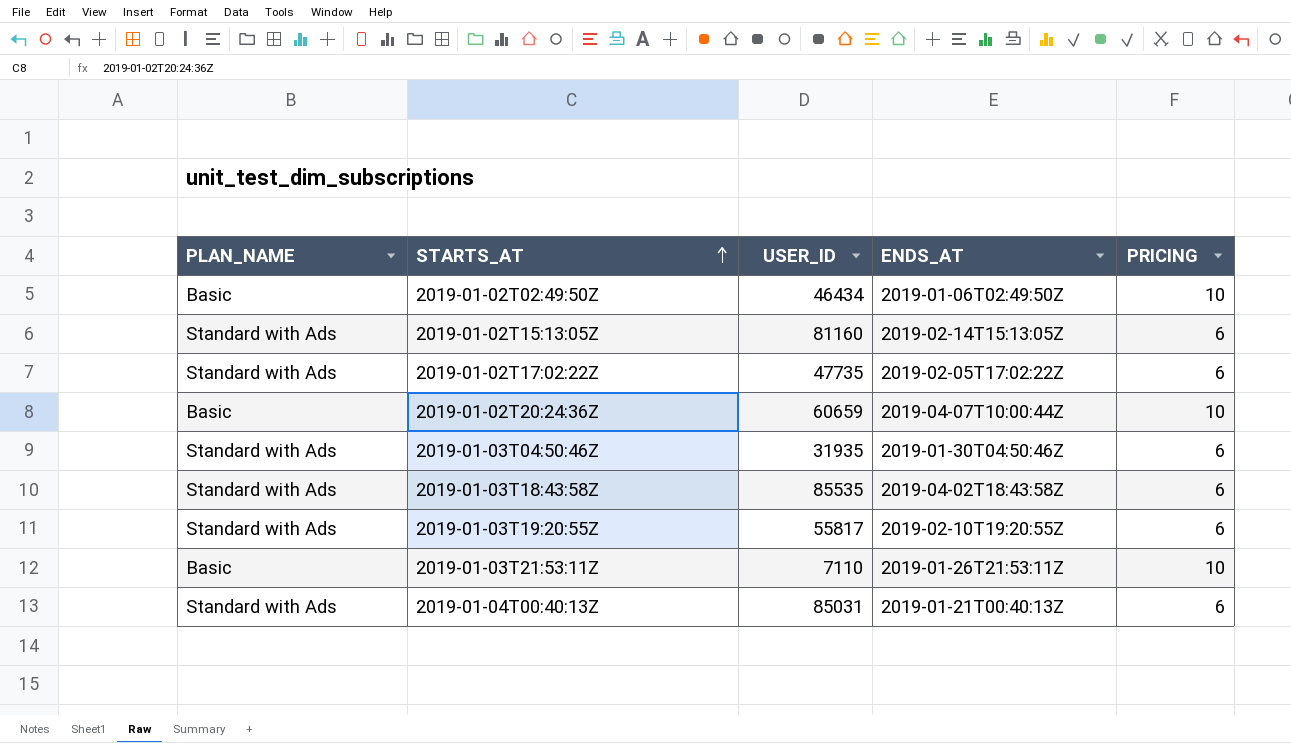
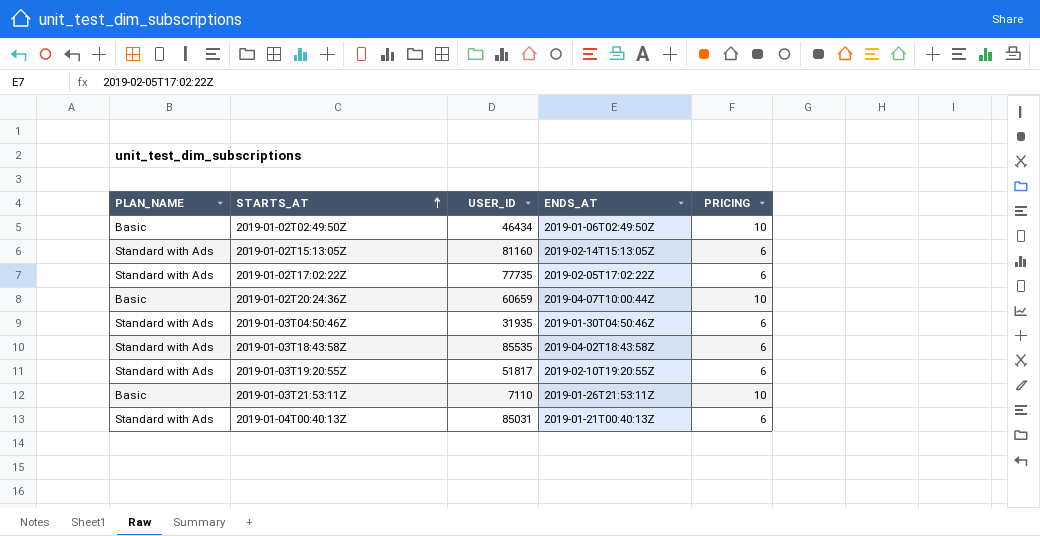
2019-01-02T17:02:22Z | USER_ID: 47735 -> 77735
2019-01-03T19:20:55Z | USER_ID: 55817 -> 51817

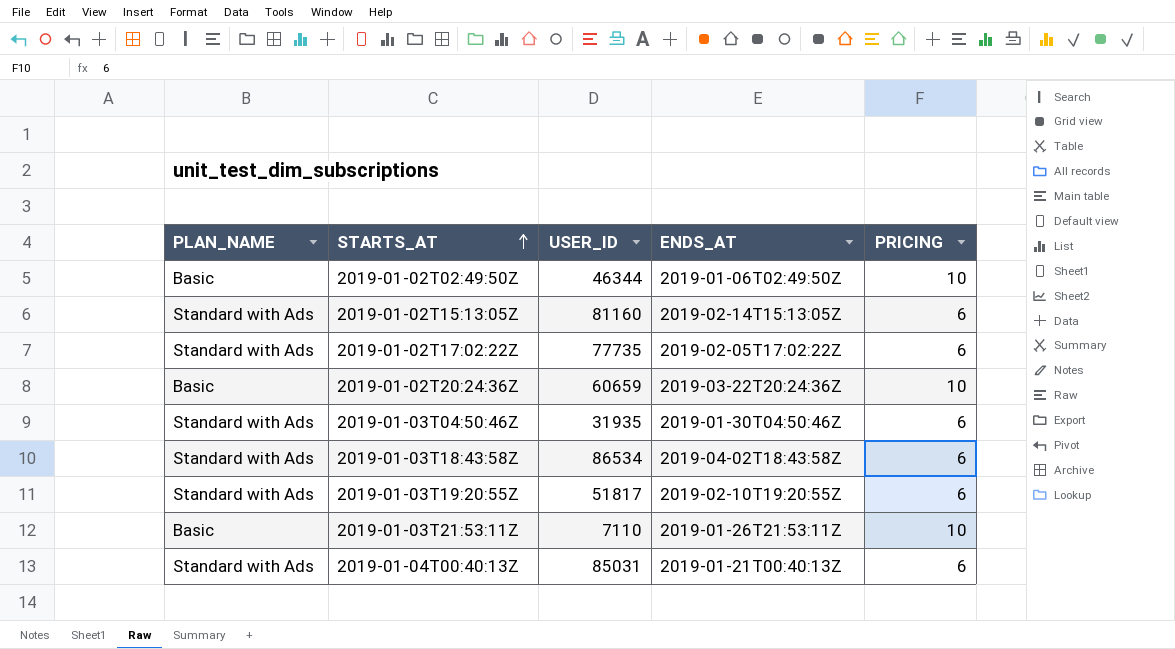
2019-01-02T02:49:50Z | USER_ID: 46434 -> 46344
2019-01-02T20:24:36Z | ENDS_AT: 2019-04-07T10:00:44Z -> 2019-03-22T20:24:36Z
2019-01-03T18:43:58Z | USER_ID: 85535 -> 86534

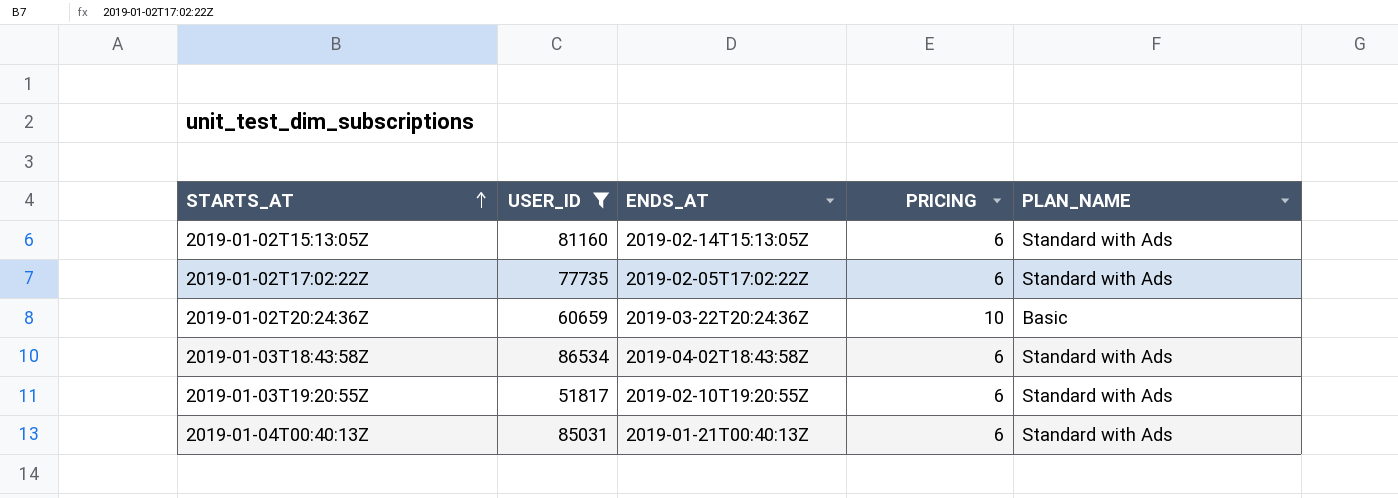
filter: none -> USER_ID >= 51817
column PLAN_NAME | position: 1 -> 5

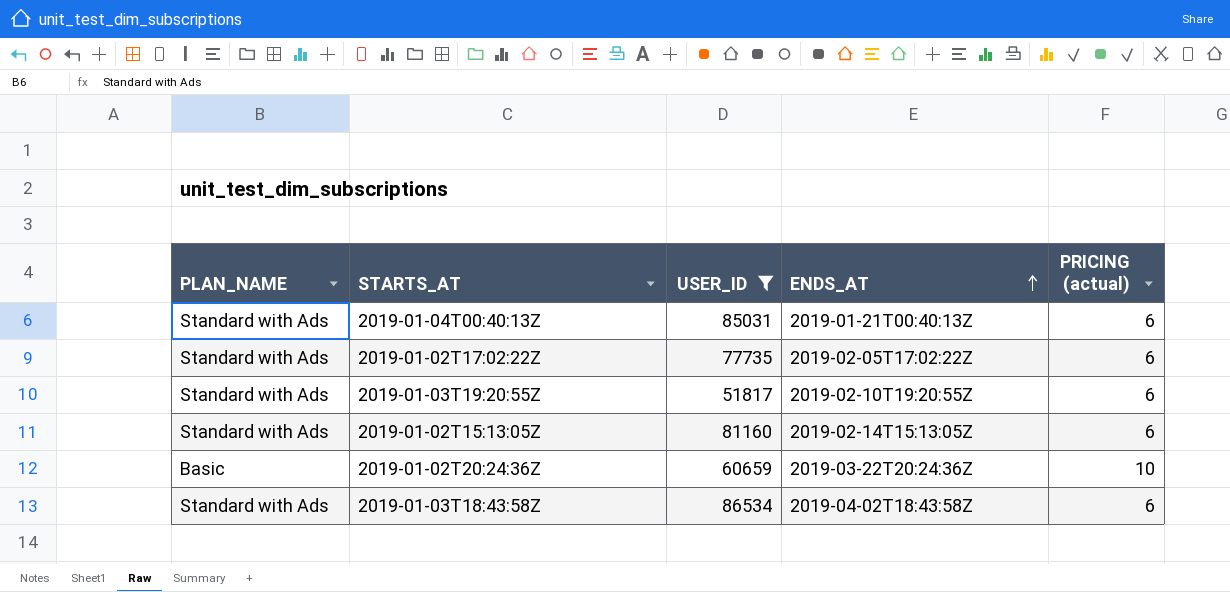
row order: STARTS_AT ascending -> ENDS_AT ascending
column PLAN_NAME | position: 5 -> 1
column name: PRICING -> PRICING (actual)

